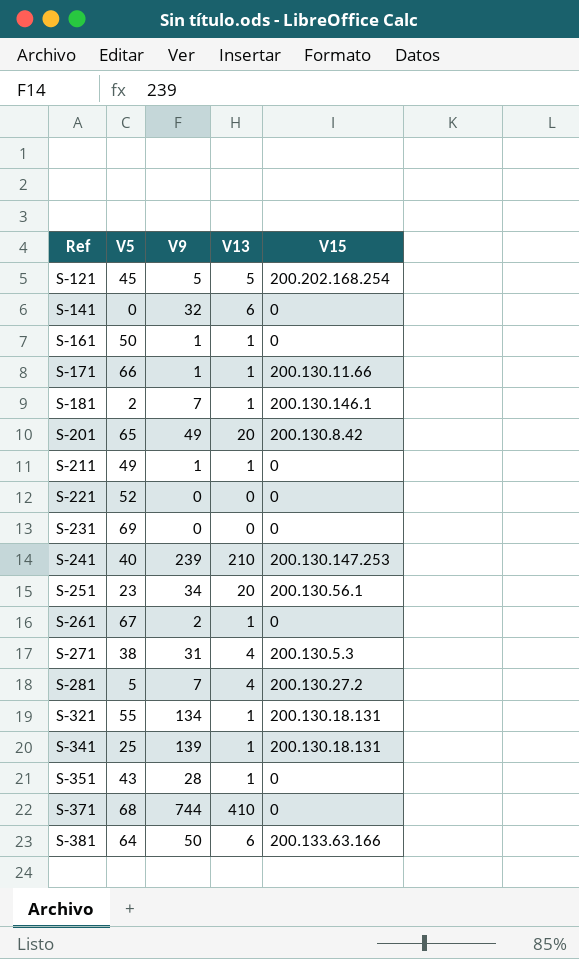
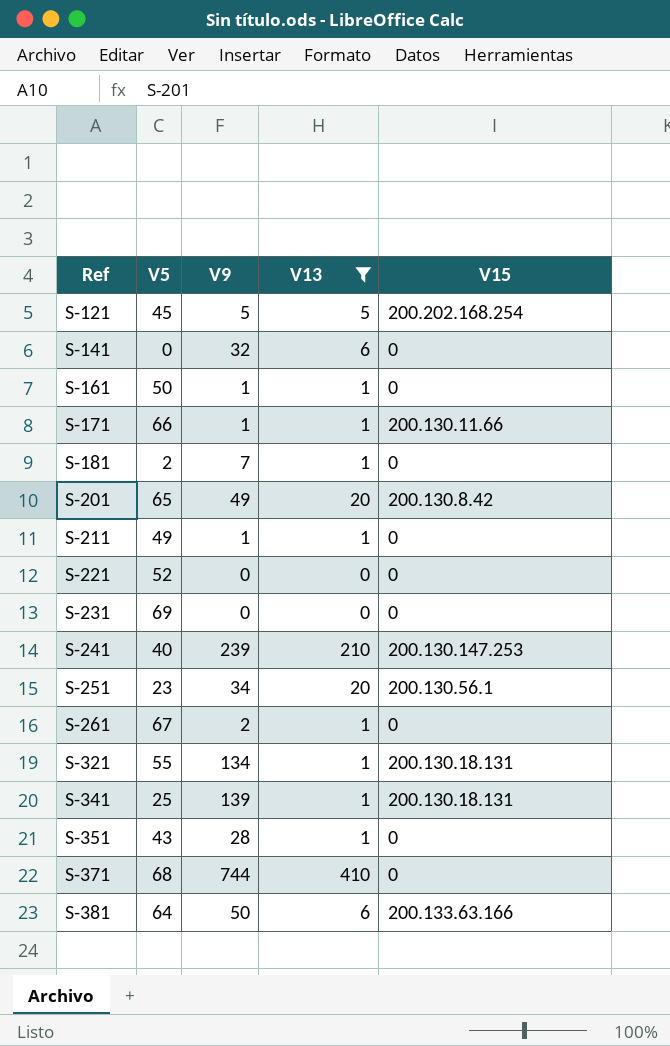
filter: none -> V13 != 4
S-181 | V15: 200.130.146.1 -> 0

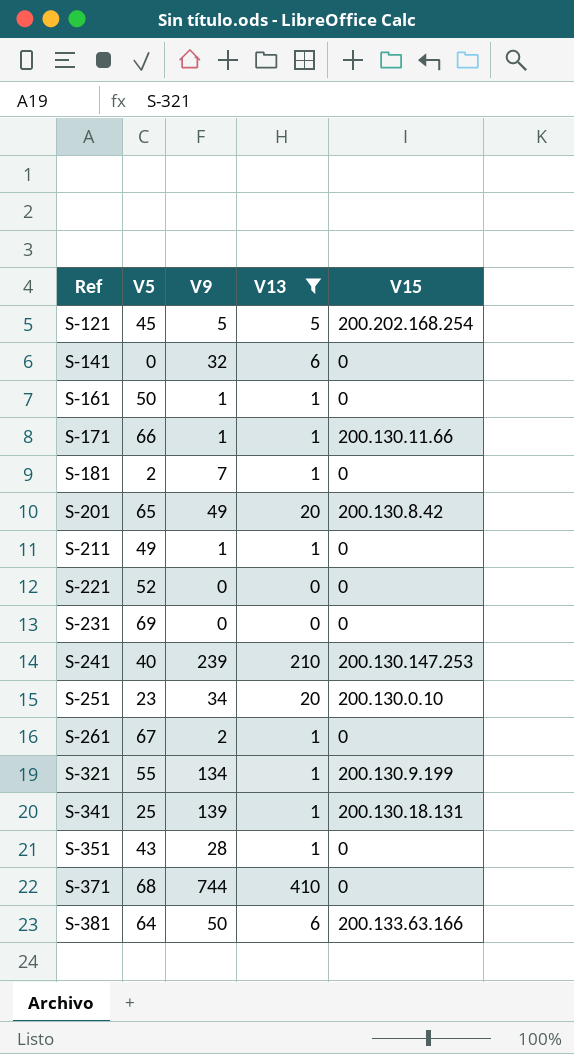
S-251 | V15: 200.130.56.1 -> 200.130.0.10
S-321 | V15: 200.130.18.131 -> 200.130.9.199

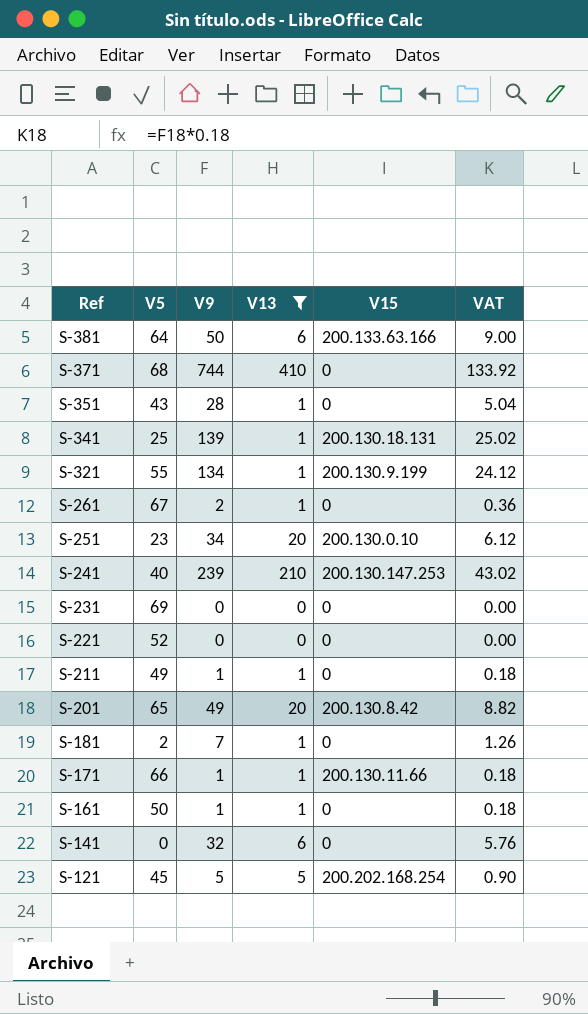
row order: Ref ascending -> Ref descending
column VAT | formula: none -> [V9] * 0.18

